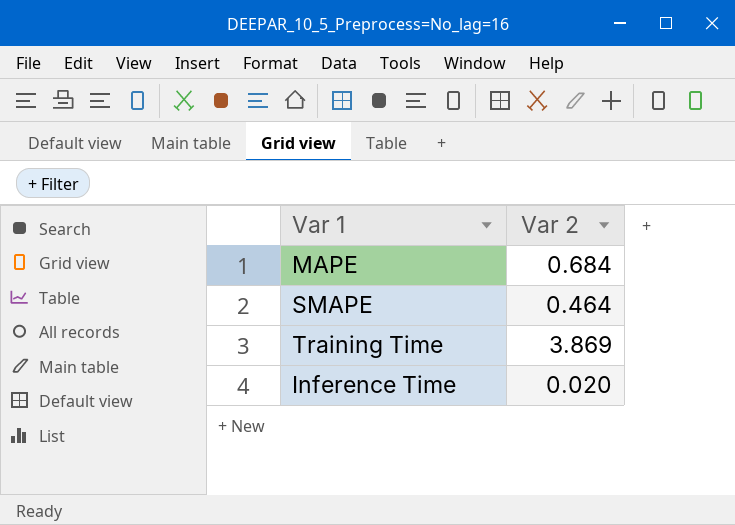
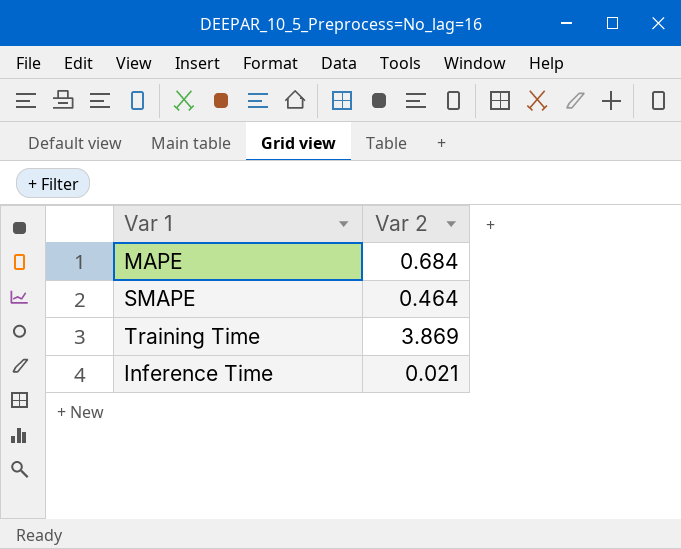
Inference Time | Var 2: 0.020 -> 0.021

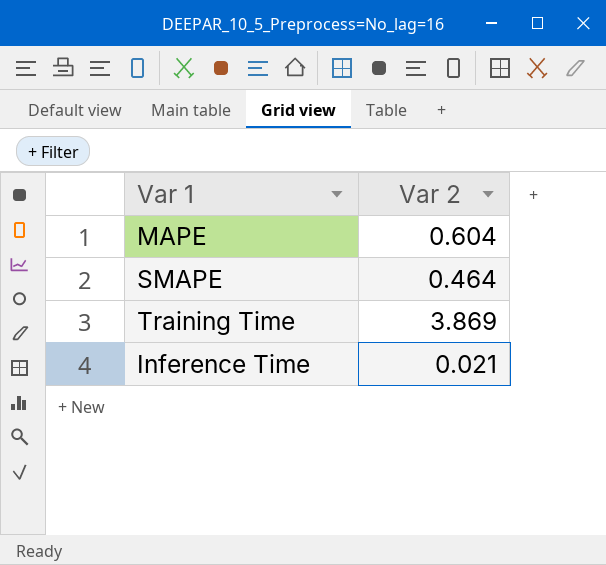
MAPE | Var 2: 0.684 -> 0.604

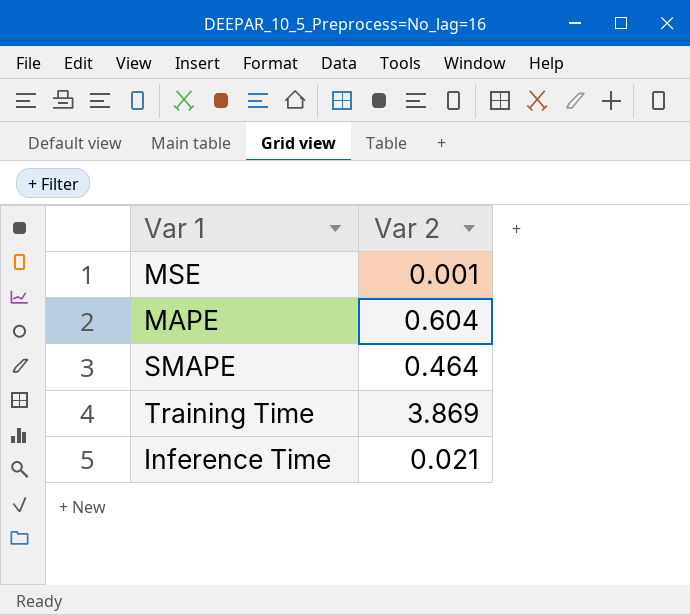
row MSE: none -> 0.001

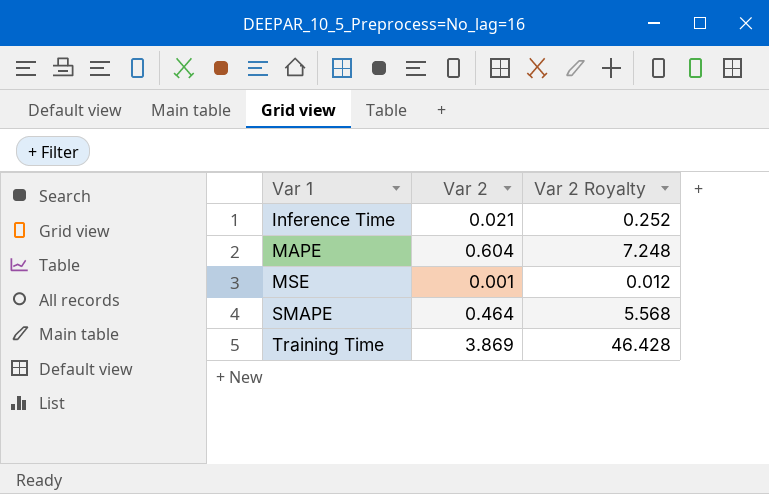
row order: none -> Var 1 ascending
column Var 2 Royalty | formula: none -> [Var 2] * 12

